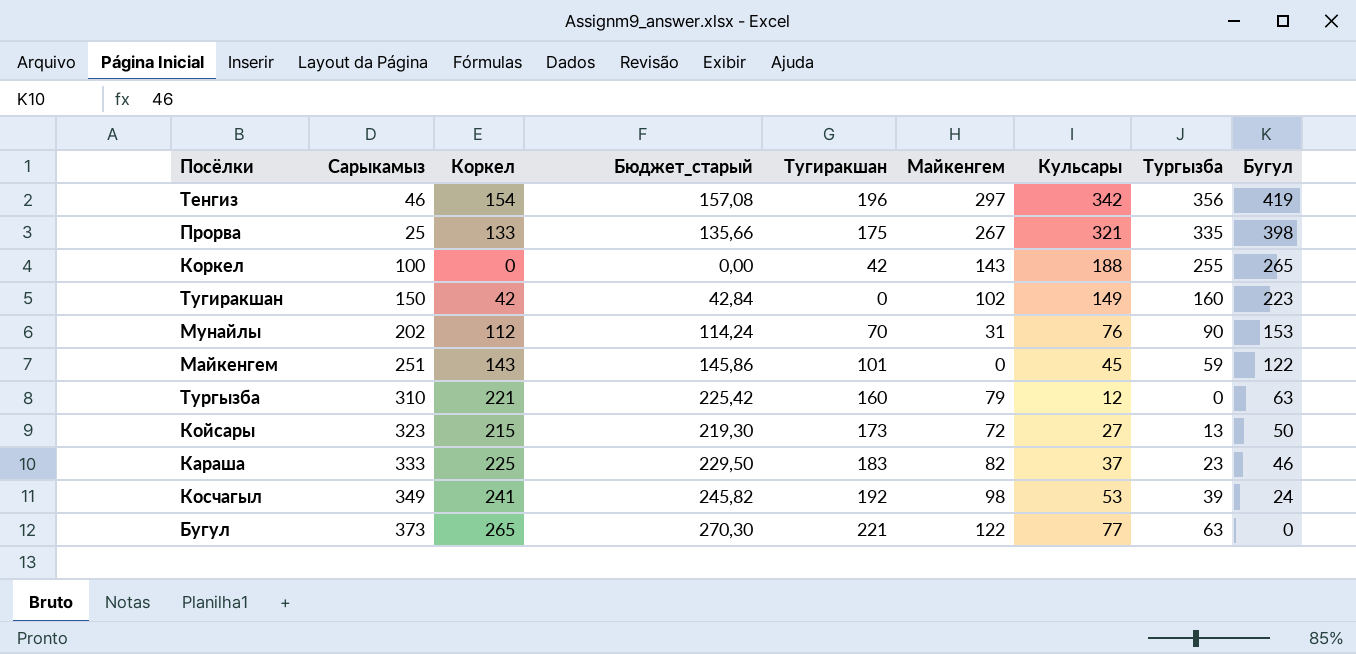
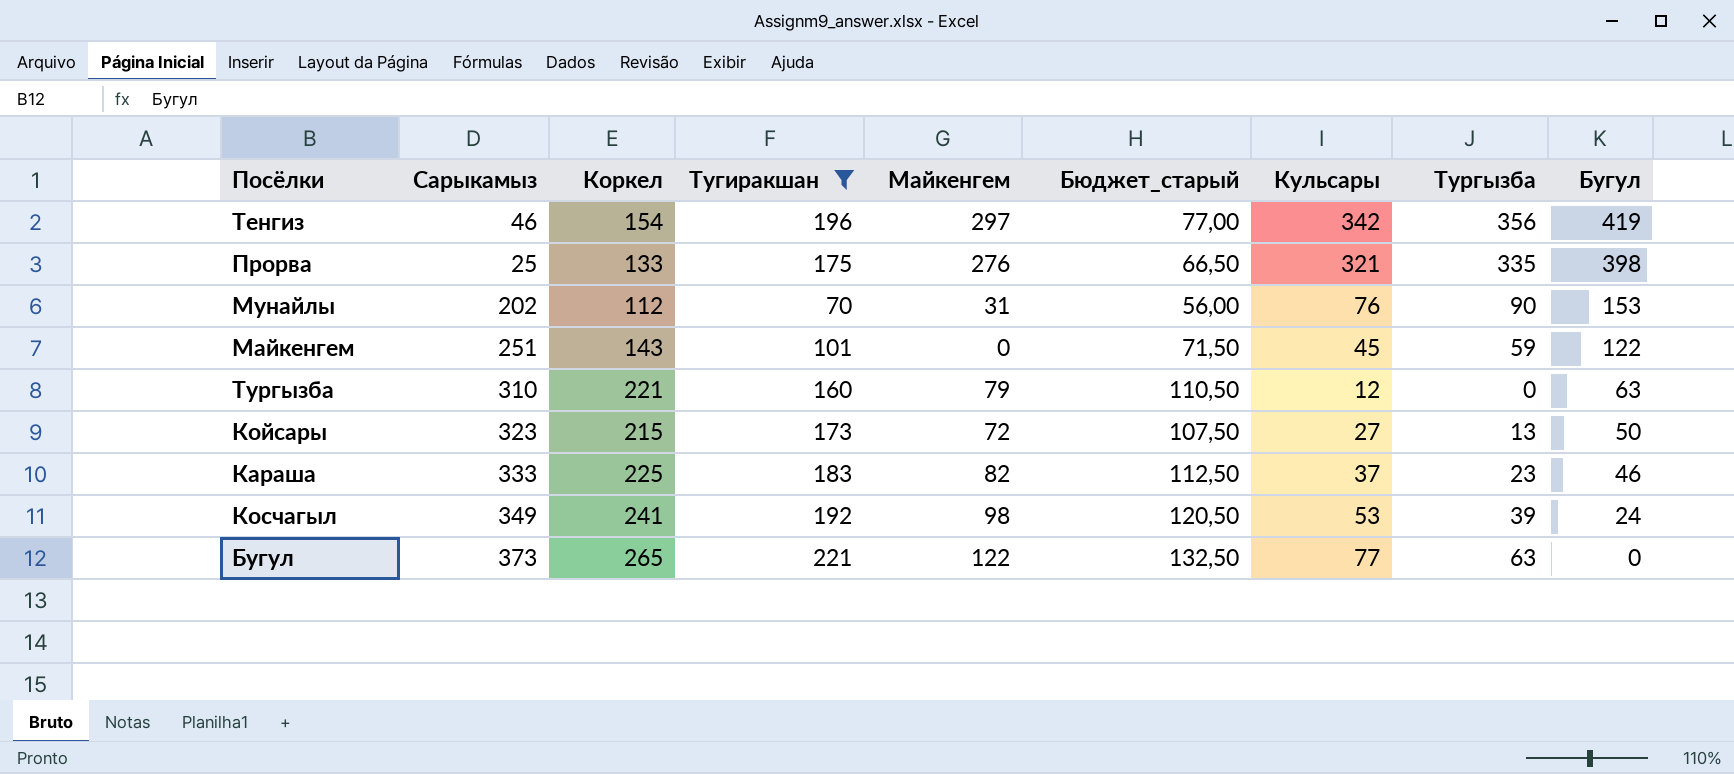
filter: none -> Тугиракшан >= 70
column Бюджет_старый | formula: [Коркел] * 1,02 -> [Коркел] * 0,5
column Бюджет_старый | position: 4 -> 6
Прорва | Майкенгем: 267 -> 276

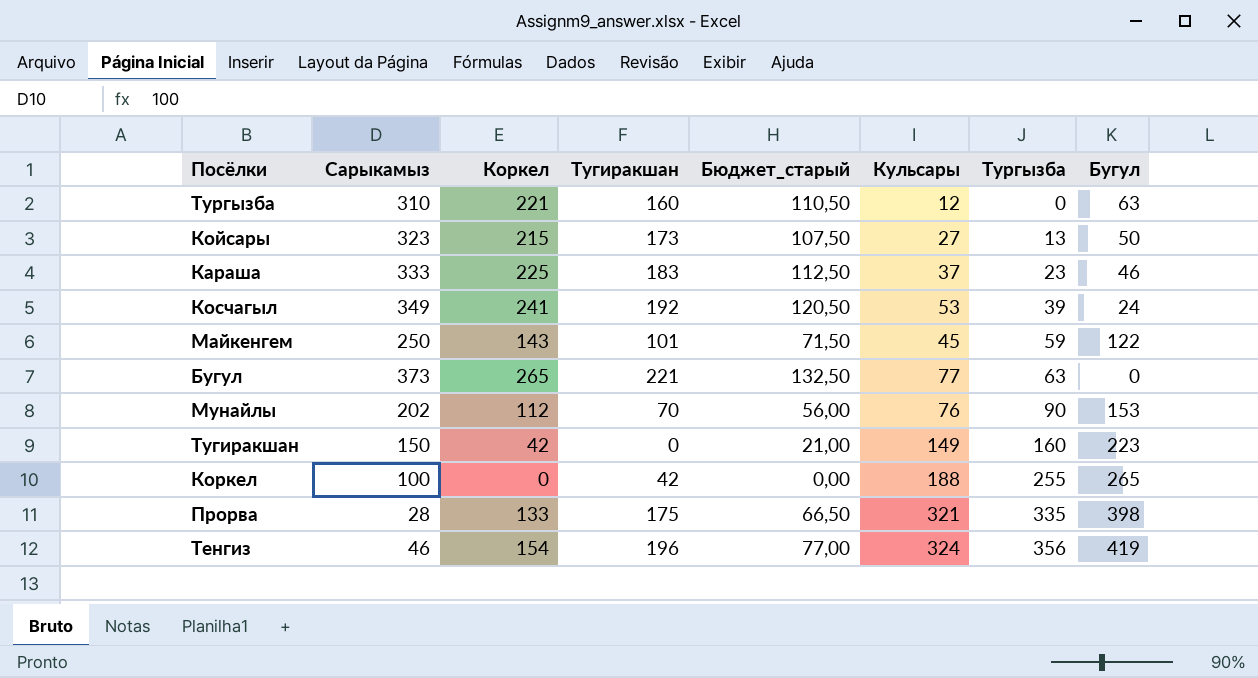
filter: Тугиракшан >= 70 -> none
row order: Бугул descending -> Тургызба ascending
column Майкенгем | position: 5 -> none
Майкенгем | Сарыкамыз: 251 -> 250
Прорва | Сарыкамыз: 25 -> 28
Тенгиз | Кульсары: 342 -> 324

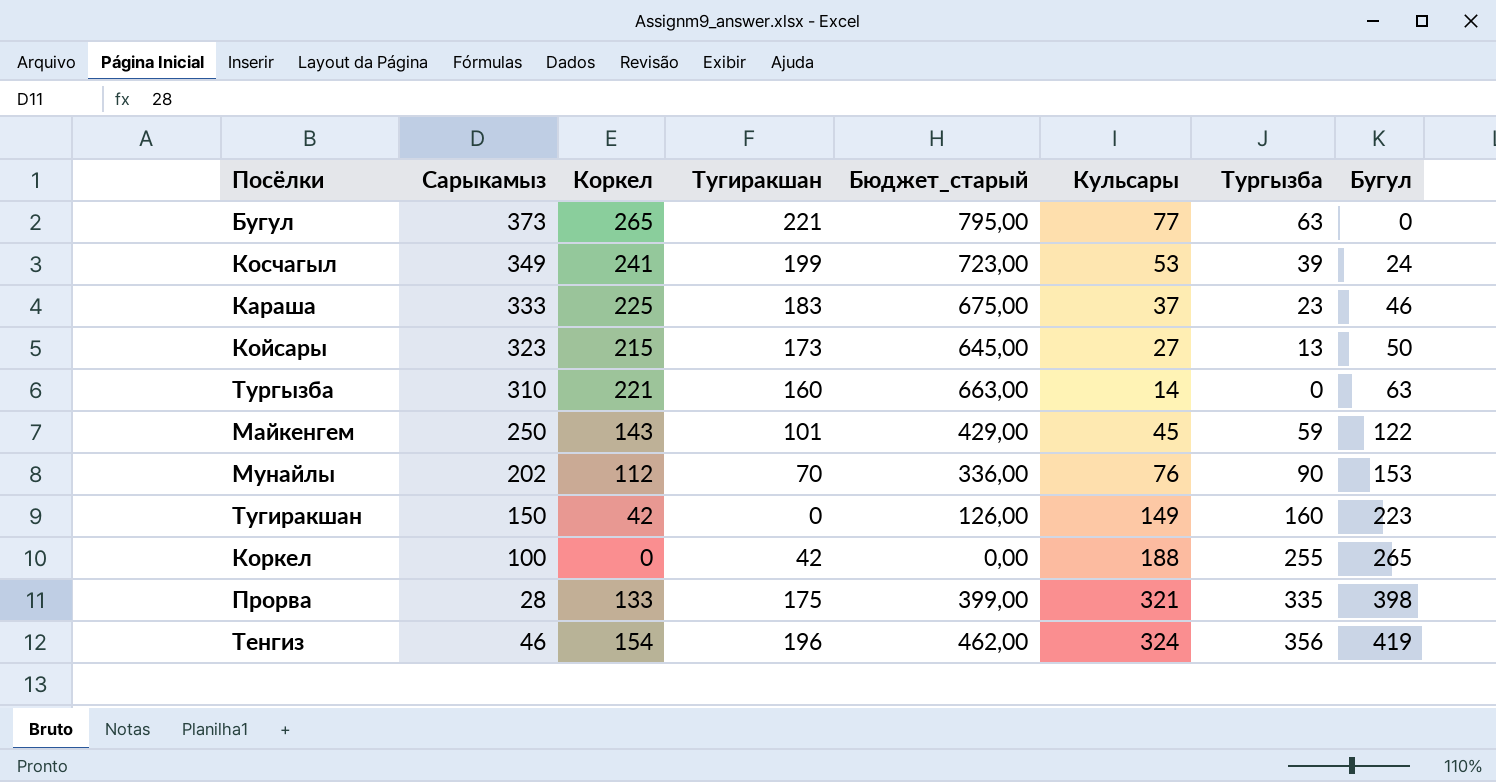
row order: Тургызба ascending -> Бугул ascending
column Бюджет_старый | formula: [Коркел] * 0,5 -> [Коркел] * 3
Косчагыл | Тугиракшан: 192 -> 199
Тургызба | Кульсары: 12 -> 14

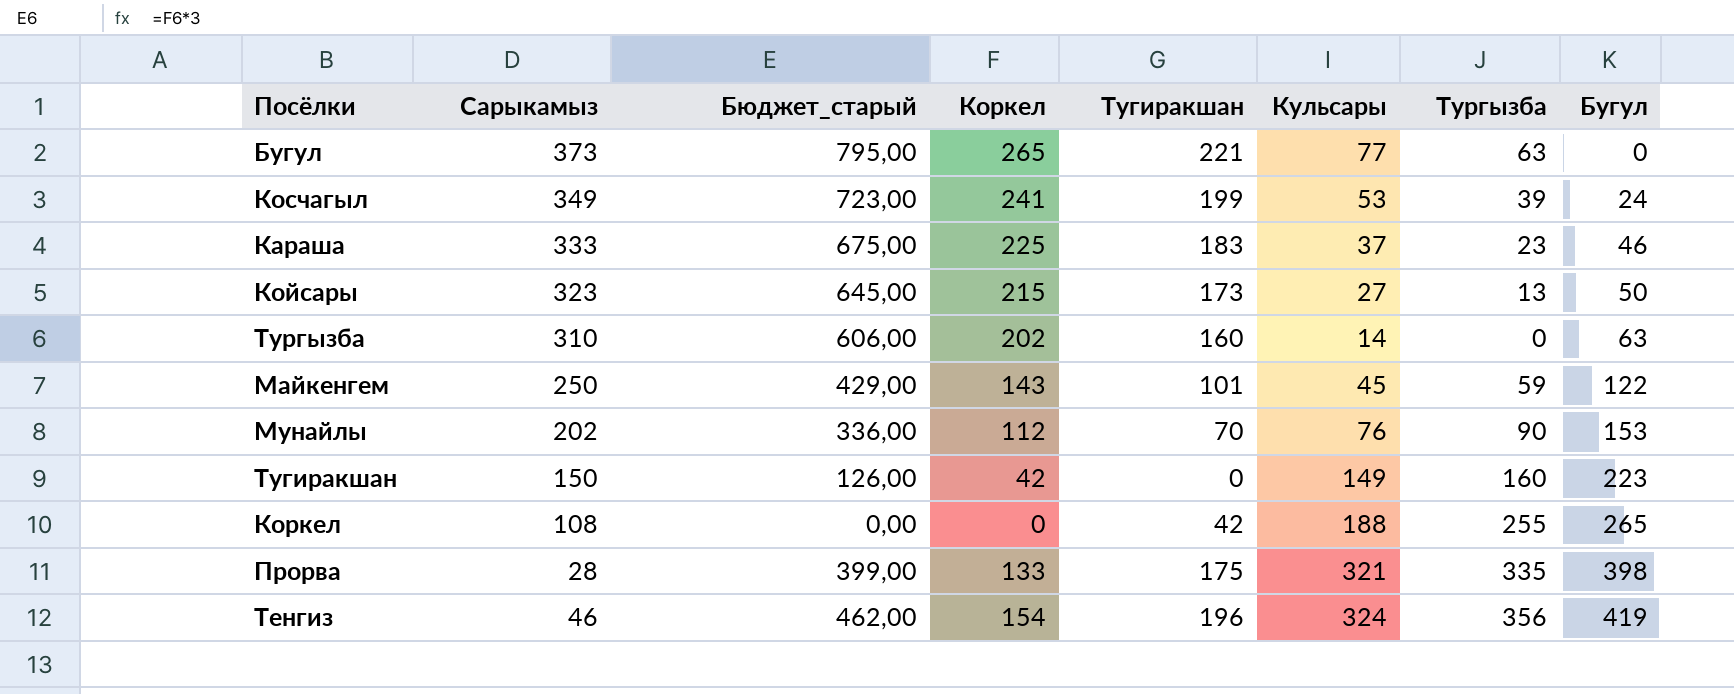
column Бюджет_старый | position: 5 -> 3
Тургызба | Бюджет_старый: 663,00 -> 606,00
Тургызба | Коркел: 221 -> 202
Коркел | Сарыкамыз: 100 -> 108

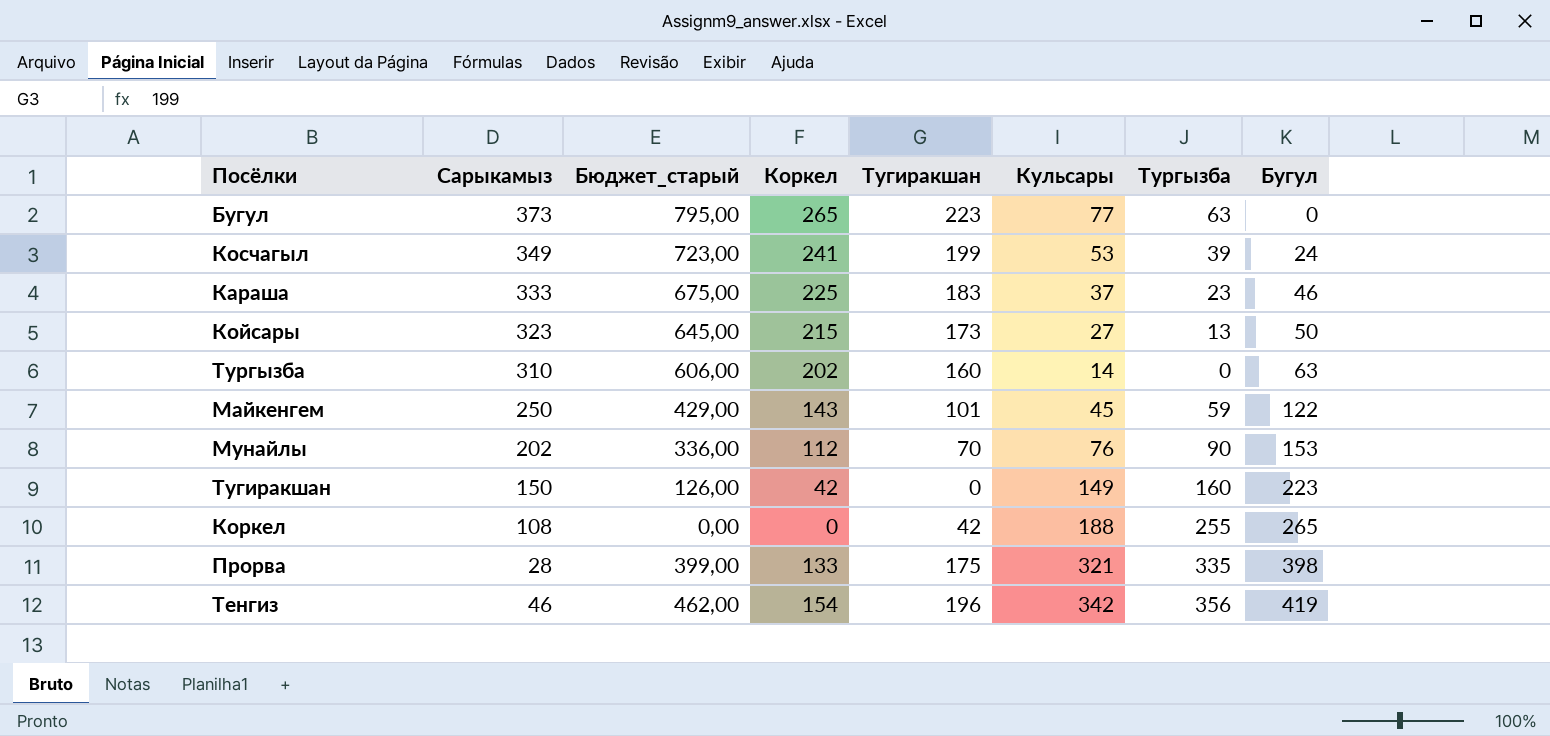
Бугул | Тугиракшан: 221 -> 223
Тенгиз | Кульсары: 324 -> 342

